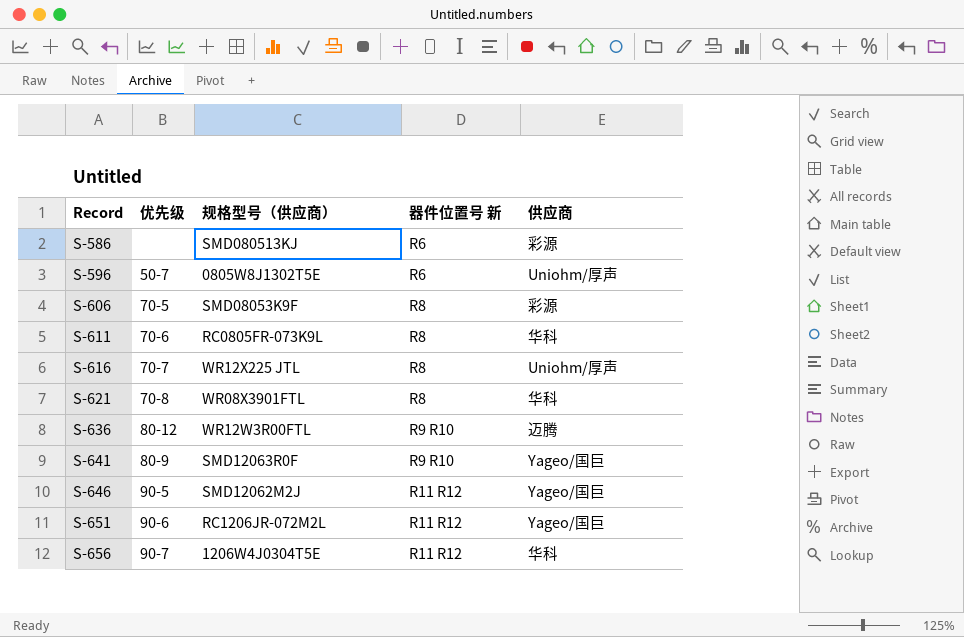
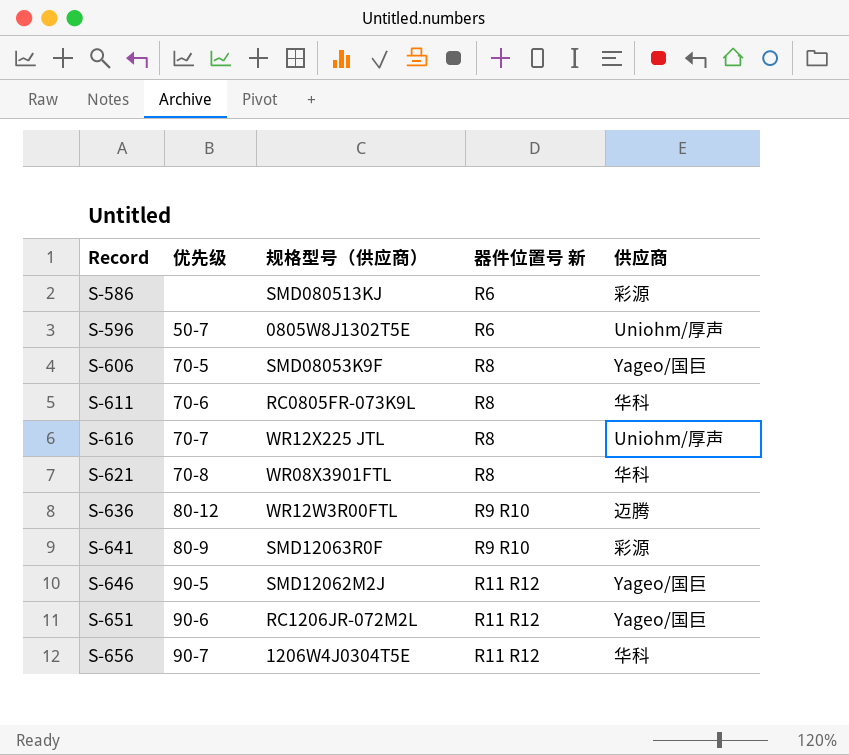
S-606 | 供应商: 彩源 -> Yageo/国巨
S-641 | 供应商: Yageo/国巨 -> 彩源

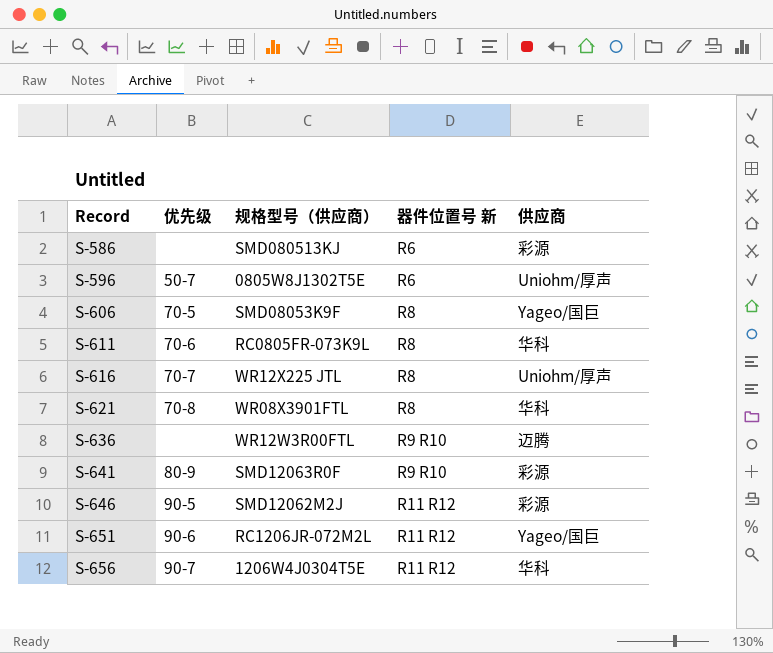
S-636 | 优先级: 80-12 -> none
S-646 | 供应商: Yageo/国巨 -> 彩源

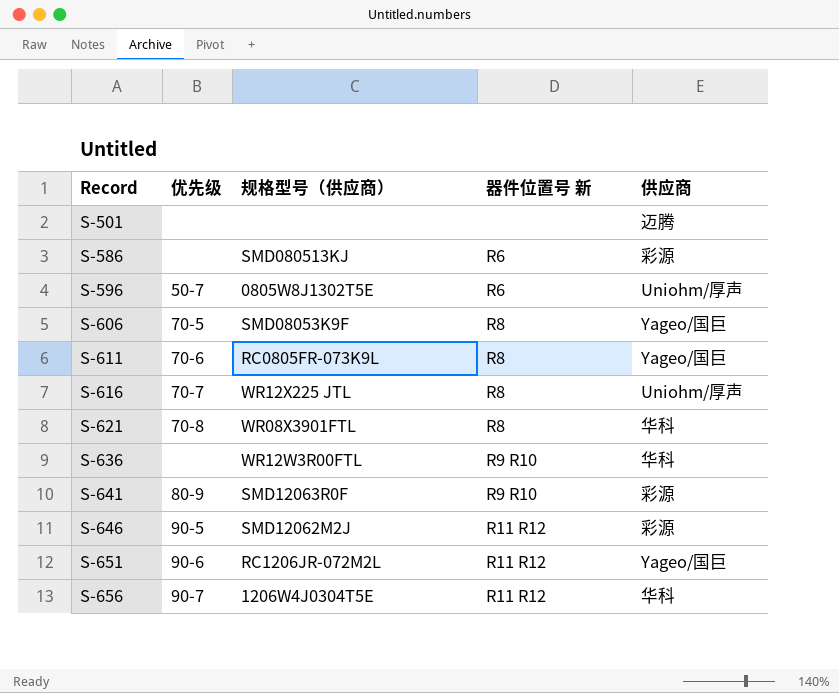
row S-501: none -> none | none | none | 迈腾
S-611 | 供应商: 华科 -> Yageo/国巨
S-636 | 供应商: 迈腾 -> 华科

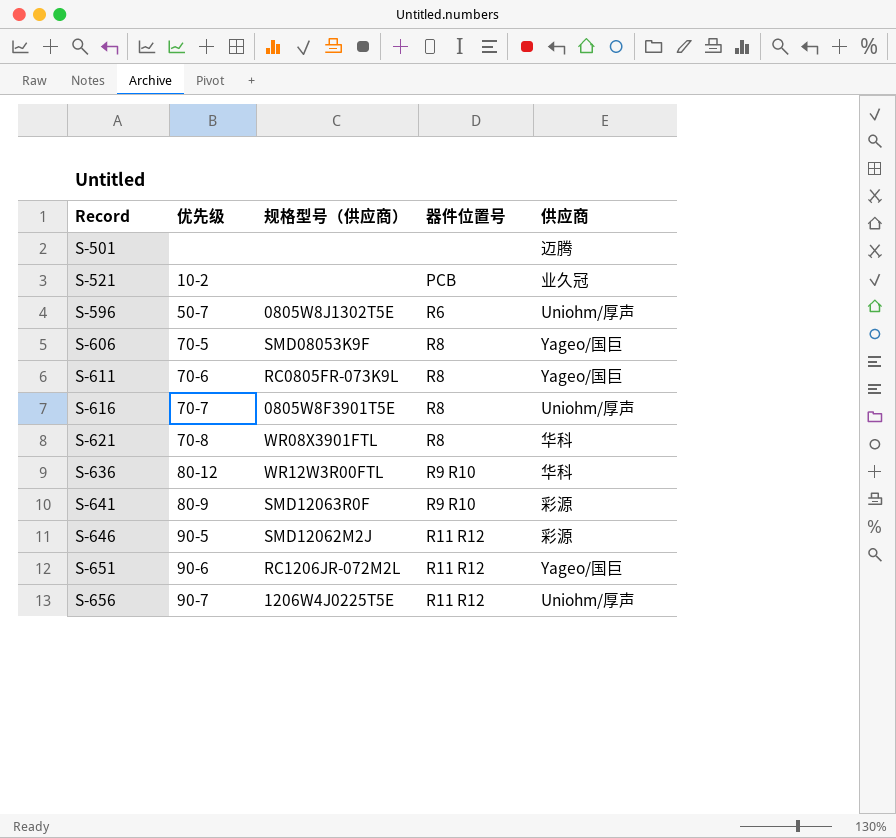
column name: 器件位置号 新 -> 器件位置号
row S-586: none | SMD080513KJ | R6 | 彩源 -> none
row S-521: none -> 10-2 | none | PCB | 业久冠
S-616 | 规格型号（供应商）: WR12X225 JTL -> 0805W8F3901T5E
S-636 | 优先级: none -> 80-12
S-656 | 规格型号（供应商）: 1206W4J0304T5E -> 1206W4J0225T5E
S-656 | 供应商: 华科 -> Uniohm/厚声

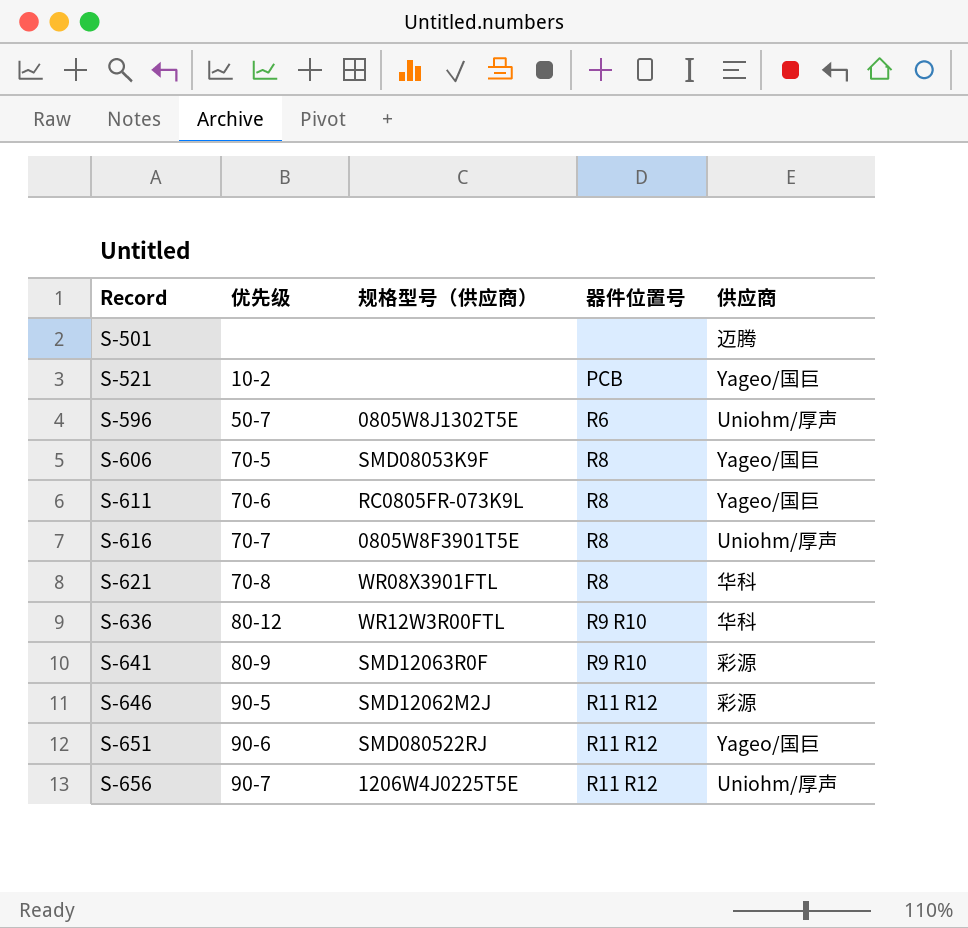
S-521 | 供应商: 业久冠 -> Yageo/国巨
S-651 | 规格型号（供应商）: RC1206JR-072M2L -> SMD080522RJ

